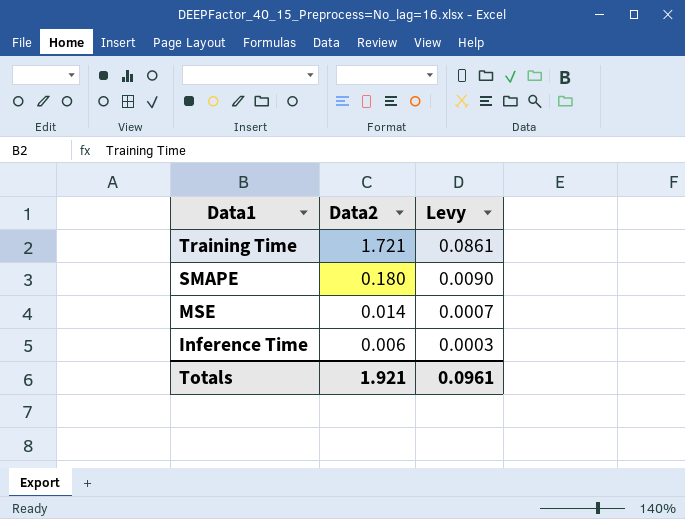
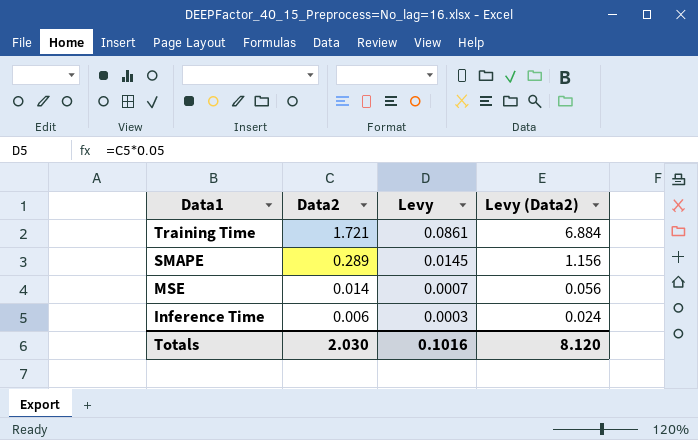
column Levy (Data2) | formula: none -> [Data2] * 4
SMAPE | Data2: 0.180 -> 0.289
SMAPE | Levy: 0.0090 -> 0.0145
Totals | Data2: 1.921 -> 2.030
Totals | Levy: 0.0961 -> 0.1016

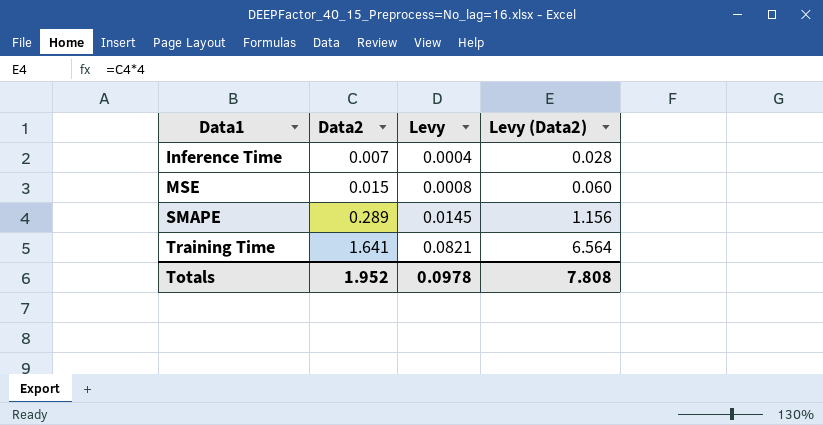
row order: Data1 descending -> Data1 ascending
Inference Time | Data2: 0.006 -> 0.007
Inference Time | Levy: 0.0003 -> 0.0004
Inference Time | Levy (Data2): 0.024 -> 0.028
MSE | Data2: 0.014 -> 0.015
MSE | Levy: 0.0007 -> 0.0008
MSE | Levy (Data2): 0.056 -> 0.060
Training Time | Data2: 1.721 -> 1.641
Training Time | Levy: 0.0861 -> 0.0821
Training Time | Levy (Data2): 6.884 -> 6.564
Totals | Data2: 2.030 -> 1.952
Totals | Levy: 0.1016 -> 0.0978
Totals | Levy (Data2): 8.120 -> 7.808

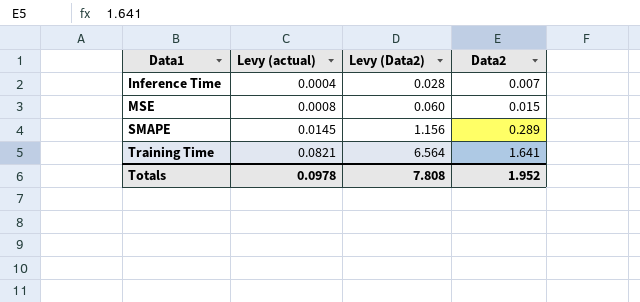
column name: Levy -> Levy (actual)
column Data2 | position: 2 -> 4

